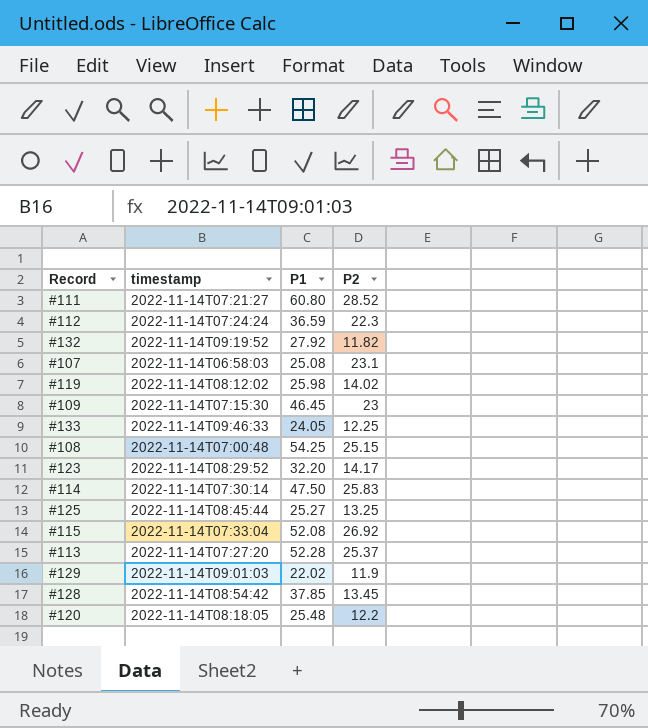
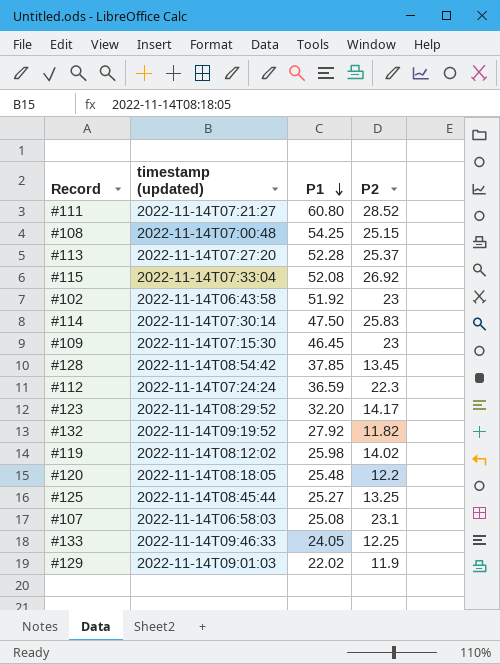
row order: none -> P1 descending
column name: timestamp -> timestamp (updated)
row #102: none -> 2022-11-14T06:43:58 | 51.92 | 23

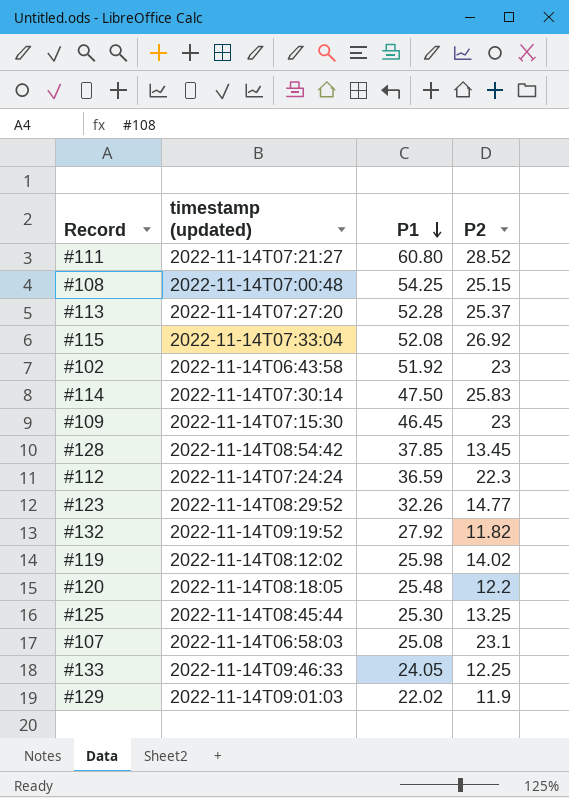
#123 | P1: 32.20 -> 32.26
#123 | P2: 14.17 -> 14.77
#125 | P1: 25.27 -> 25.30

